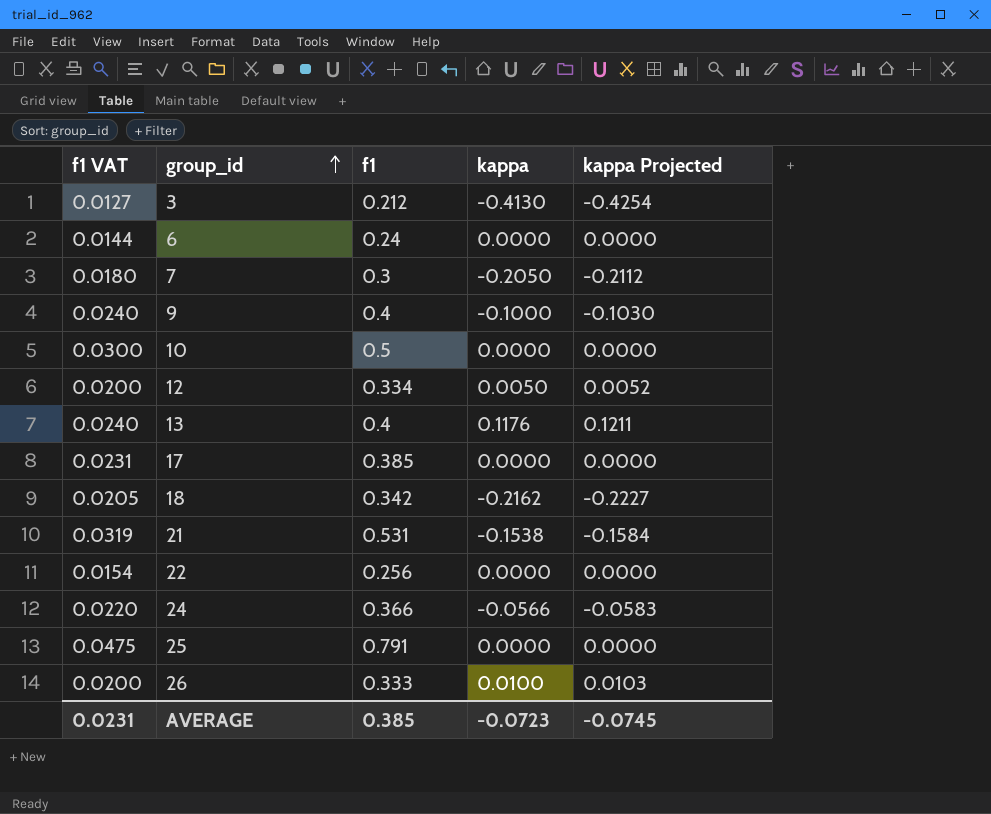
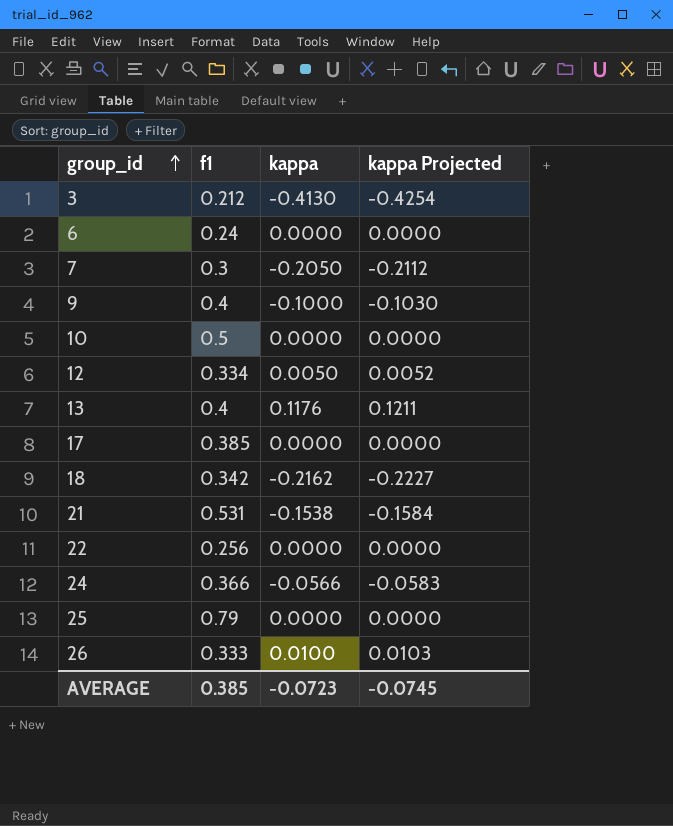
column f1 VAT | formula: [f1] * 0.06 -> none
25 | f1: 0.791 -> 0.79

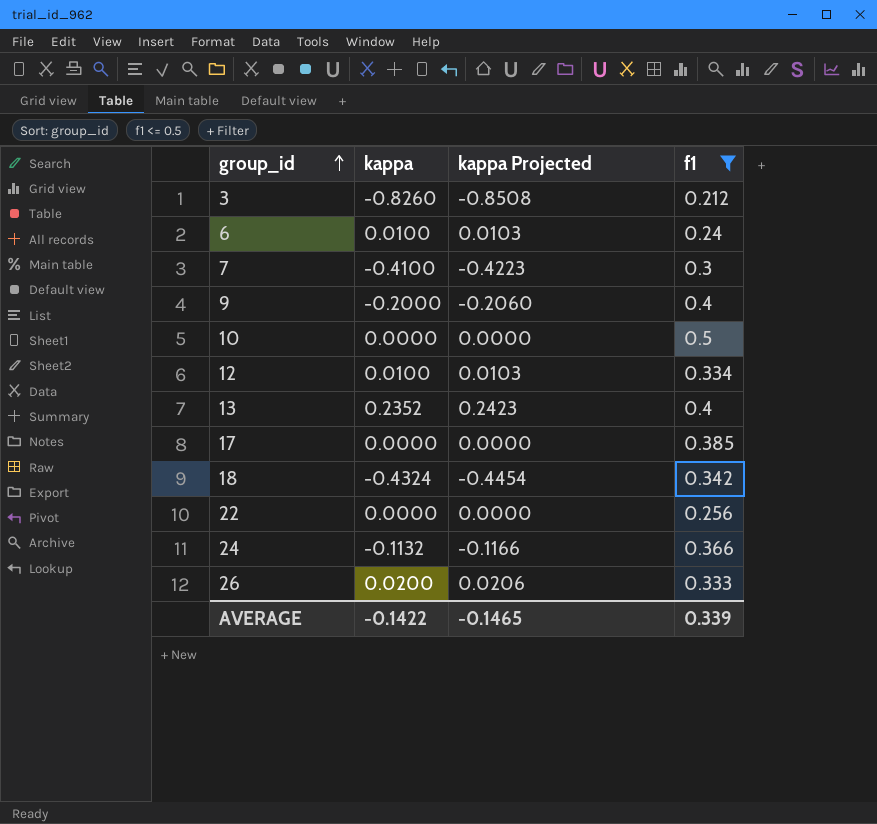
filter: none -> f1 <= 0.5
column f1 | position: 2 -> 4
3 | kappa: -0.4130 -> -0.8260
3 | kappa Projected: -0.4254 -> -0.8508
6 | kappa: 0.0000 -> 0.0100
6 | kappa Projected: 0.0000 -> 0.0103
7 | kappa: -0.2050 -> -0.4100
7 | kappa Projected: -0.2112 -> -0.4223
9 | kappa: -0.1000 -> -0.2000
9 | kappa Projected: -0.1030 -> -0.2060
12 | kappa: 0.0050 -> 0.0100
12 | kappa Projected: 0.0052 -> 0.0103
13 | kappa: 0.1176 -> 0.2352
13 | kappa Projected: 0.1211 -> 0.2423
18 | kappa: -0.2162 -> -0.4324
18 | kappa Projected: -0.2227 -> -0.4454
24 | kappa: -0.0566 -> -0.1132
24 | kappa Projected: -0.0583 -> -0.1166
26 | kappa: 0.0100 -> 0.0200
26 | kappa Projected: 0.0103 -> 0.0206
AVERAGE | kappa: -0.0723 -> -0.1422
AVERAGE | kappa Projected: -0.0745 -> -0.1465
AVERAGE | f1: 0.385 -> 0.339

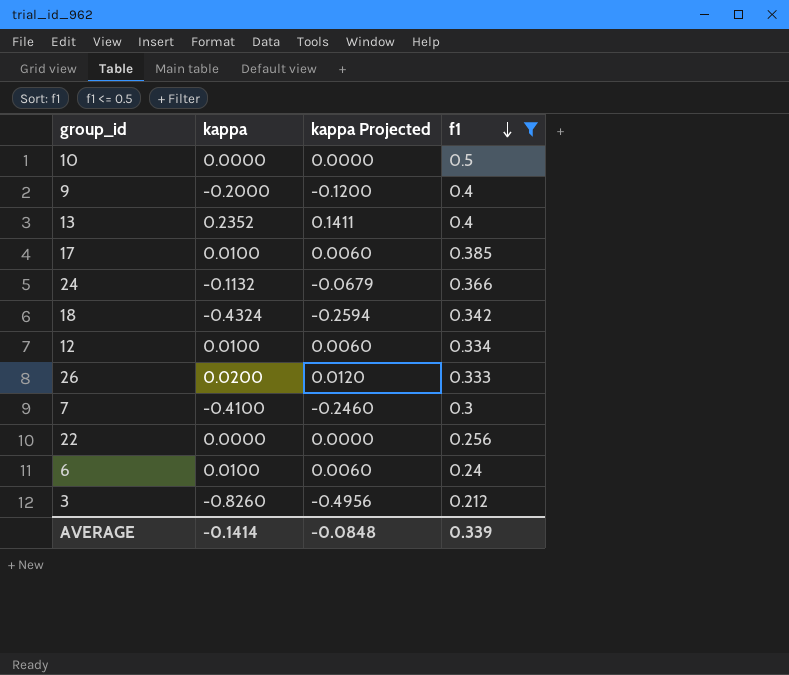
row order: group_id ascending -> f1 descending
column kappa Projected | formula: [kappa] * 1.03 -> [kappa] * 0.6
17 | kappa: 0.0000 -> 0.0100
AVERAGE | kappa: -0.1422 -> -0.1414
AVERAGE | kappa Projected: -0.1465 -> -0.0848

